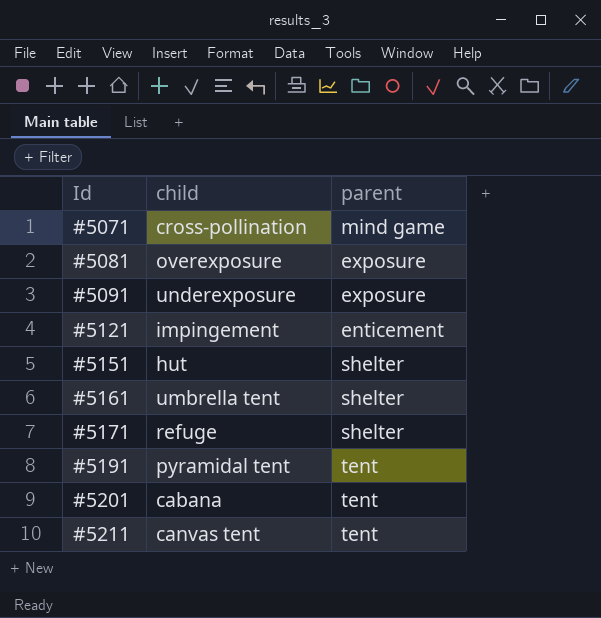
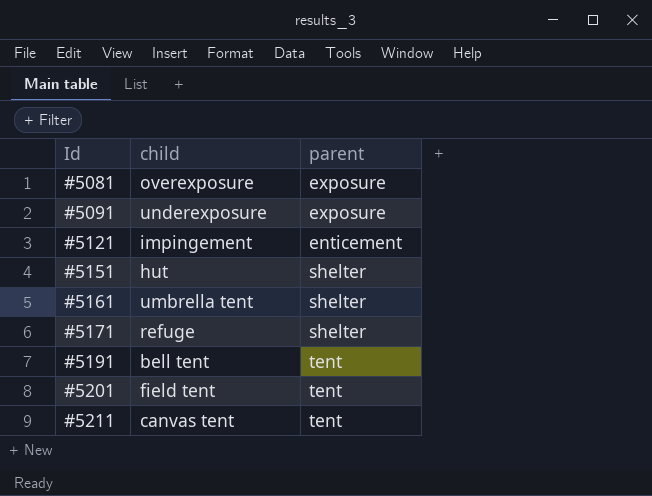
row #5071: cross-pollination | mind game -> none
#5191 | child: pyramidal tent -> bell tent
#5201 | child: cabana -> field tent

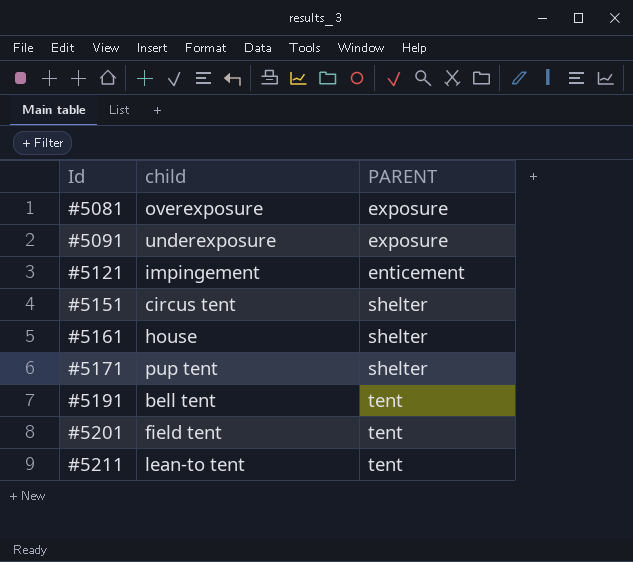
column name: parent -> PARENT
#5151 | child: hut -> circus tent
#5161 | child: umbrella tent -> house
#5171 | child: refuge -> pup tent
#5211 | child: canvas tent -> lean-to tent

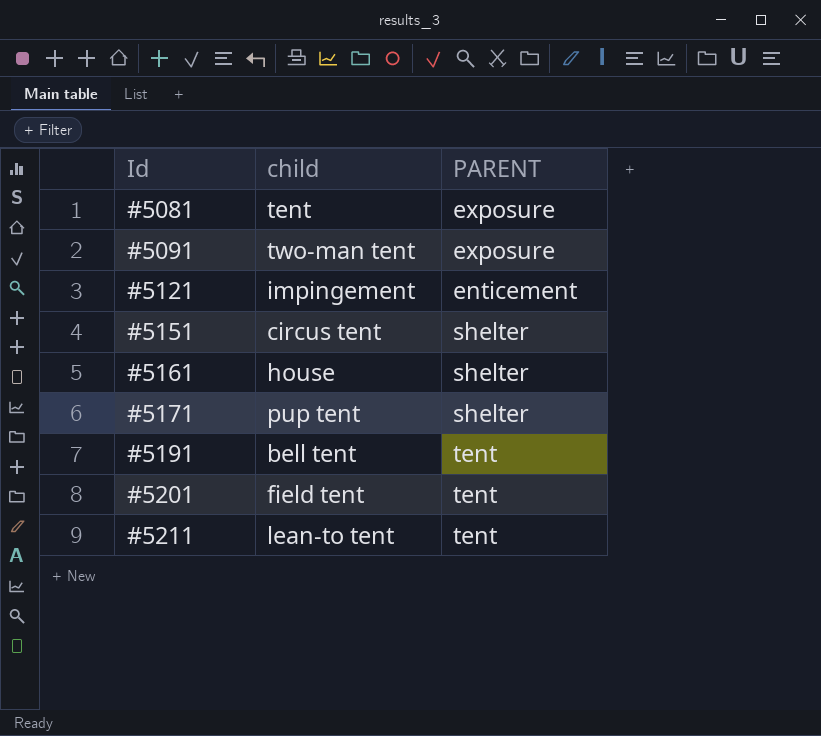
#5081 | child: overexposure -> tent
#5091 | child: underexposure -> two-man tent

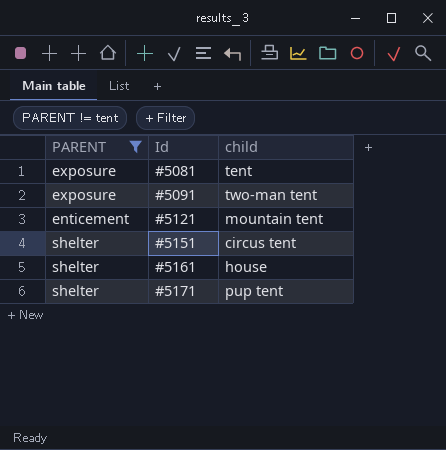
filter: none -> PARENT != tent
column PARENT | position: 3 -> 1
#5121 | child: impingement -> mountain tent

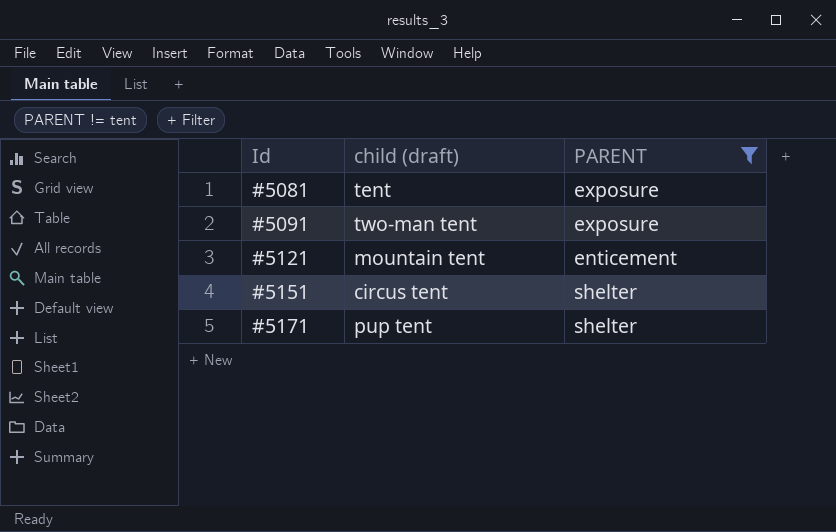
column name: child -> child (draft)
column PARENT | position: 1 -> 3
row #5161: shelter | house -> none

